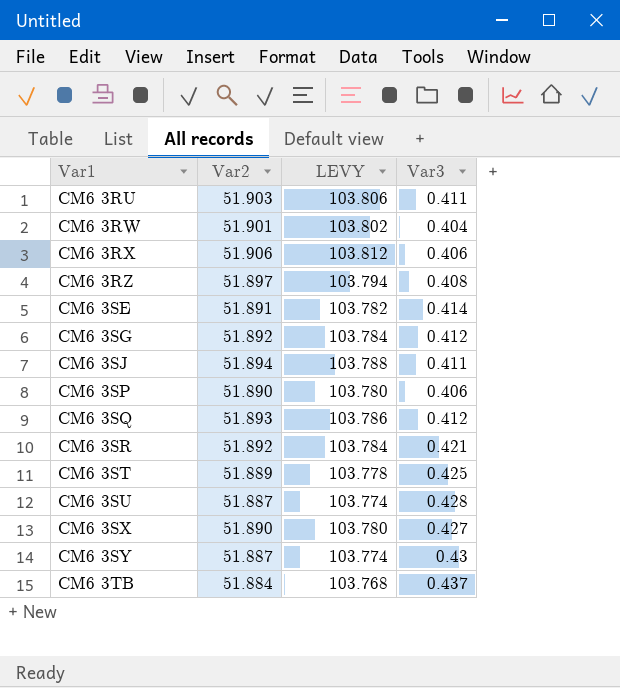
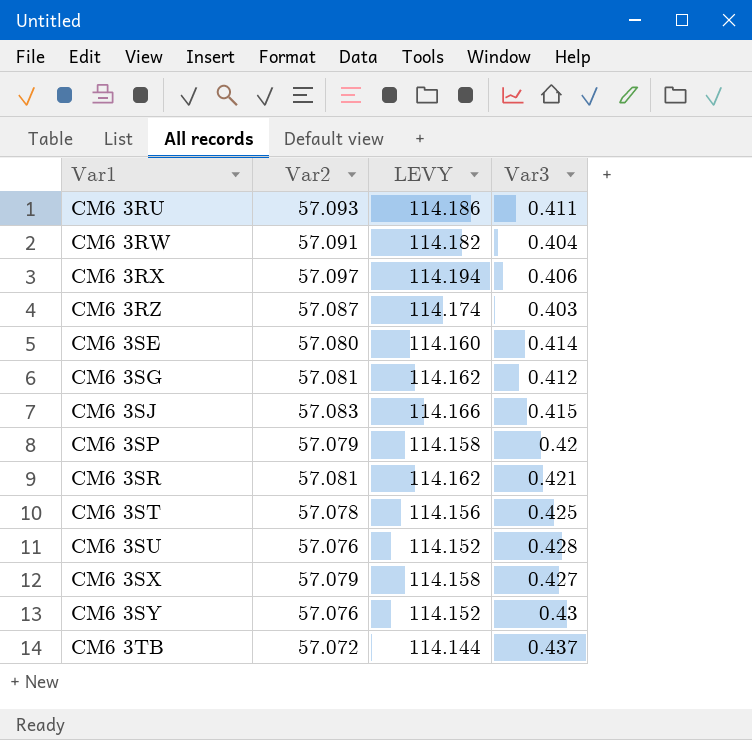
row CM6 3SQ: 51.893 | 103.786 | 0.412 -> none
CM6 3RU | Var2: 51.903 -> 57.093
CM6 3RU | LEVY: 103.806 -> 114.186
CM6 3RW | Var2: 51.901 -> 57.091
CM6 3RW | LEVY: 103.802 -> 114.182
CM6 3RX | Var2: 51.906 -> 57.097
CM6 3RX | LEVY: 103.812 -> 114.194
CM6 3RZ | Var2: 51.897 -> 57.087
CM6 3RZ | LEVY: 103.794 -> 114.174
CM6 3RZ | Var3: 0.408 -> 0.403
CM6 3SE | Var2: 51.891 -> 57.080
CM6 3SE | LEVY: 103.782 -> 114.160
CM6 3SG | Var2: 51.892 -> 57.081
CM6 3SG | LEVY: 103.784 -> 114.162
CM6 3SJ | Var2: 51.894 -> 57.083
CM6 3SJ | LEVY: 103.788 -> 114.166
CM6 3SJ | Var3: 0.411 -> 0.415
CM6 3SP | Var2: 51.890 -> 57.079
CM6 3SP | LEVY: 103.780 -> 114.158
CM6 3SP | Var3: 0.406 -> 0.42
CM6 3SR | Var2: 51.892 -> 57.081
CM6 3SR | LEVY: 103.784 -> 114.162
CM6 3ST | Var2: 51.889 -> 57.078
CM6 3ST | LEVY: 103.778 -> 114.156
CM6 3SU | Var2: 51.887 -> 57.076
CM6 3SU | LEVY: 103.774 -> 114.152
CM6 3SX | Var2: 51.890 -> 57.079
CM6 3SX | LEVY: 103.780 -> 114.158
CM6 3SY | Var2: 51.887 -> 57.076
CM6 3SY | LEVY: 103.774 -> 114.152
CM6 3TB | Var2: 51.884 -> 57.072
CM6 3TB | LEVY: 103.768 -> 114.144

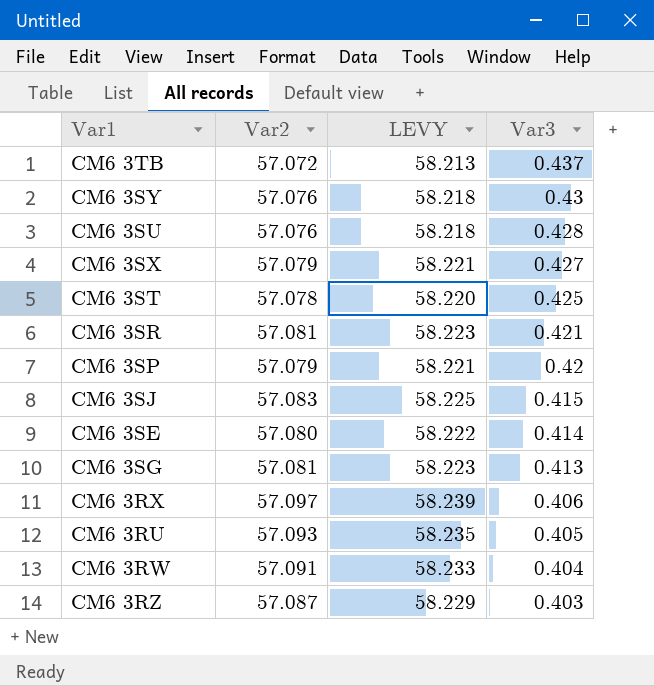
row order: Var1 ascending -> Var3 descending
column LEVY | formula: [Var2] * 2 -> [Var2] * 1.02
CM6 3SG | Var3: 0.412 -> 0.413
CM6 3RU | Var3: 0.411 -> 0.405

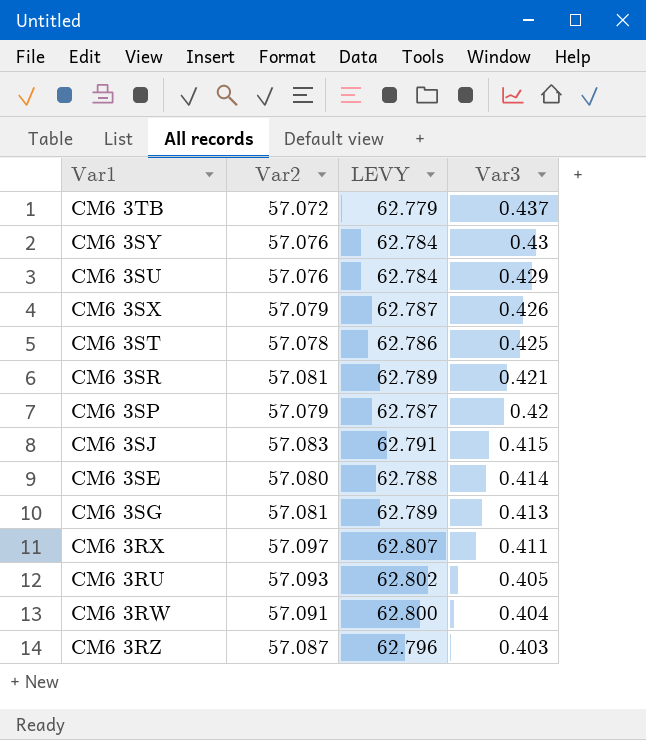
column LEVY | formula: [Var2] * 1.02 -> [Var2] * 1.1
CM6 3SU | Var3: 0.428 -> 0.429
CM6 3SX | Var3: 0.427 -> 0.426
CM6 3RX | Var3: 0.406 -> 0.411

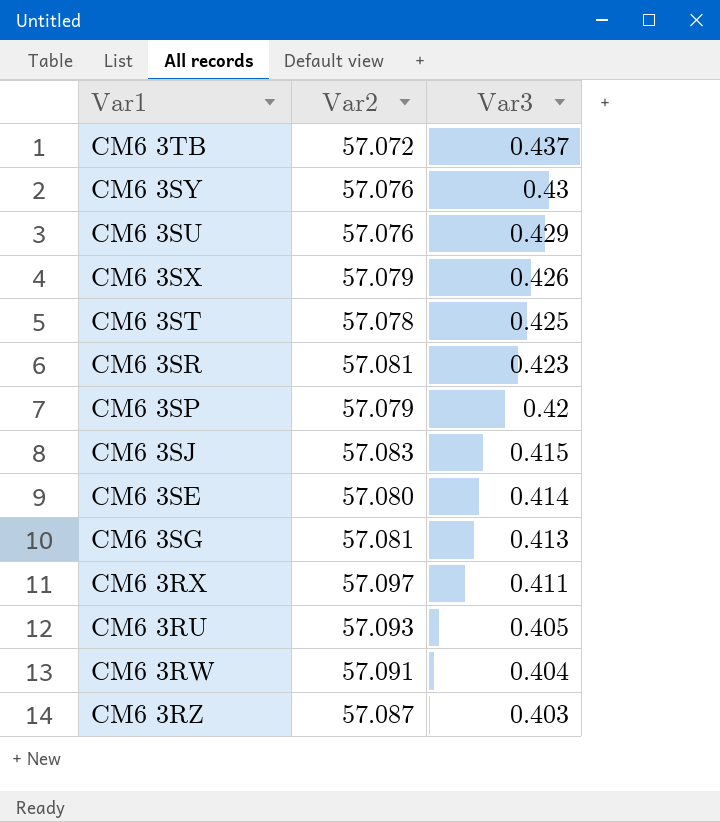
column LEVY | formula: [Var2] * 1.1 -> none
CM6 3SR | Var3: 0.421 -> 0.423

